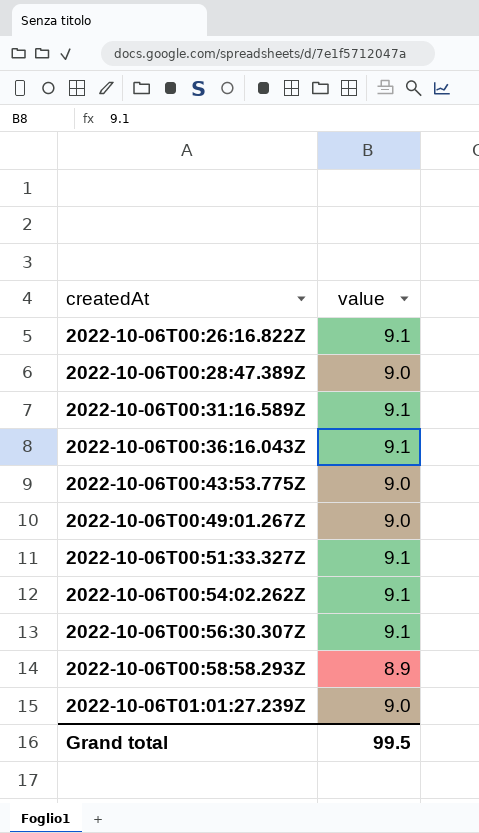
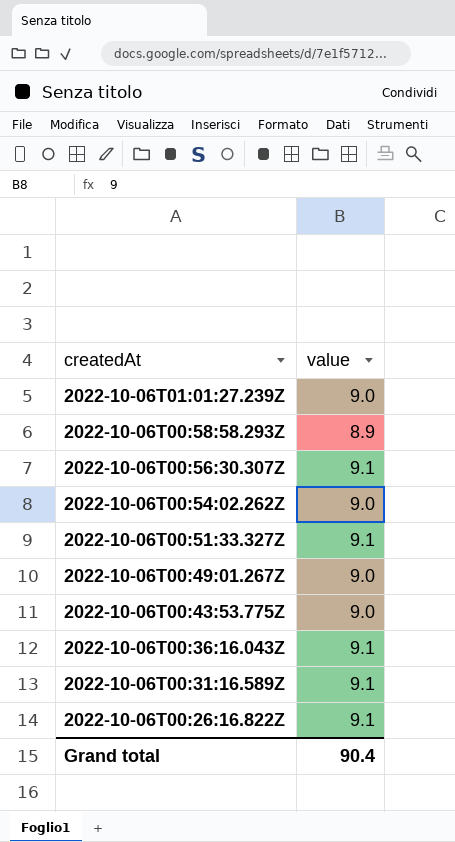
row order: createdAt ascending -> createdAt descending
row 2022-10-06T00:28:47.389Z: 9.0 -> none
2022-10-06T00:54:02.262Z | value: 9.1 -> 9.0
Grand total | value: 99.5 -> 90.4

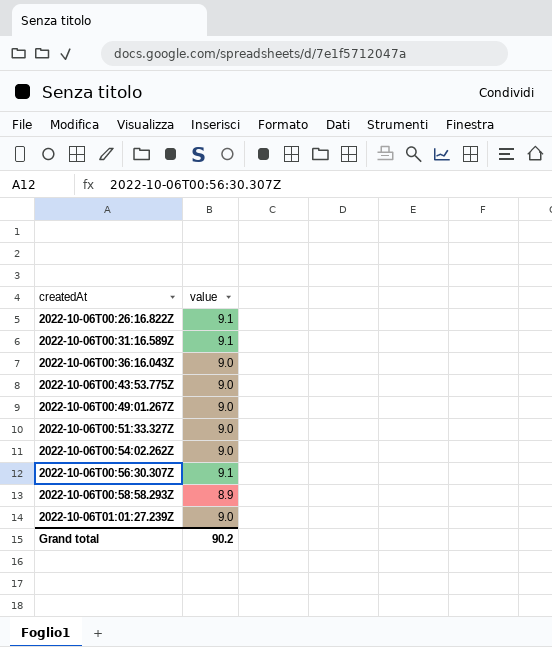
row order: createdAt descending -> createdAt ascending
2022-10-06T00:36:16.043Z | value: 9.1 -> 9.0
2022-10-06T00:51:33.327Z | value: 9.1 -> 9.0
Grand total | value: 90.4 -> 90.2

